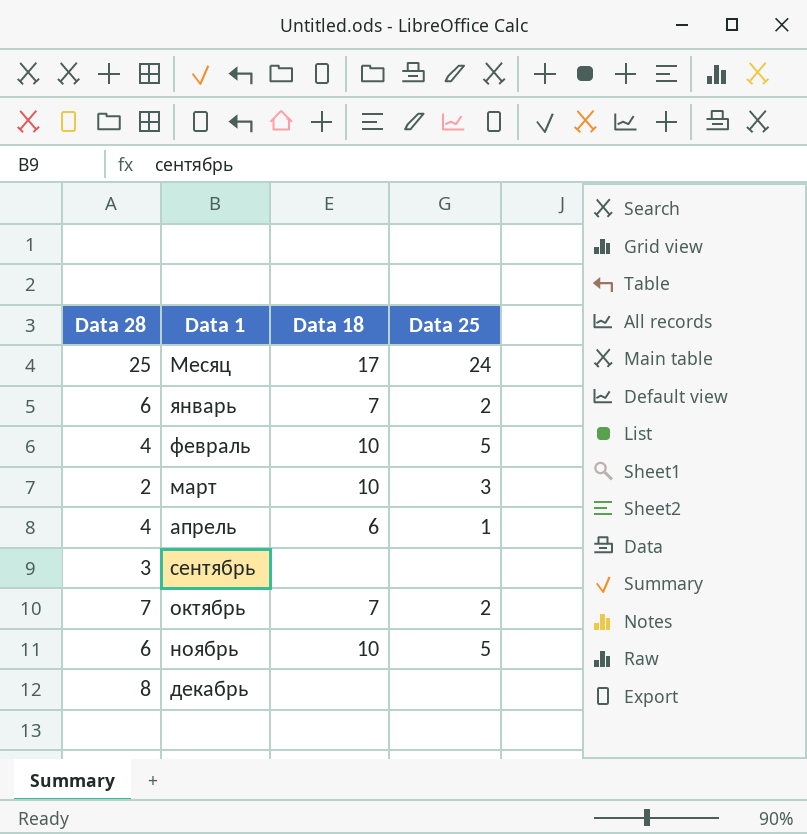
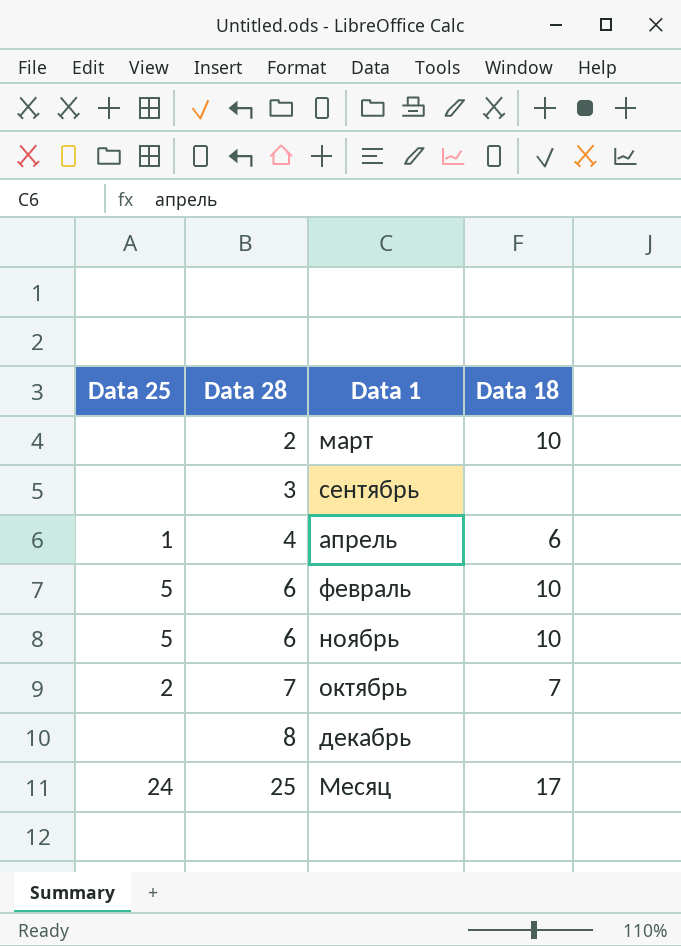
row order: none -> Data 28 ascending
column Data 25 | position: 4 -> 1
row январь: 6 | 7 | 2 -> none
март | Data 25: 3 -> none
февраль | Data 28: 4 -> 6

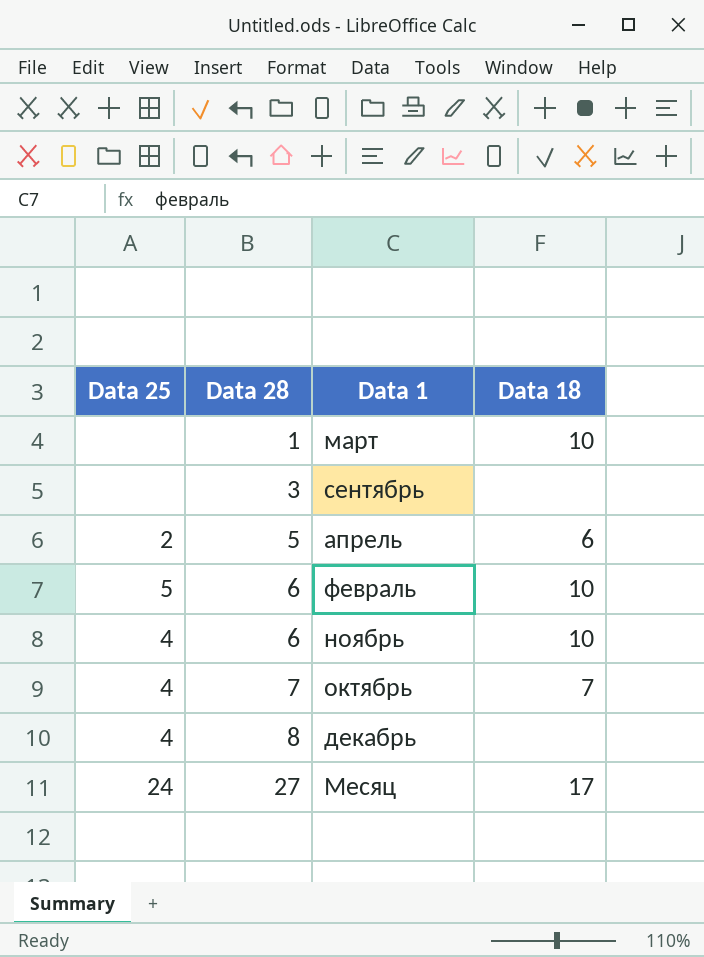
март | Data 28: 2 -> 1
апрель | Data 25: 1 -> 2
апрель | Data 28: 4 -> 5
ноябрь | Data 25: 5 -> 4
октябрь | Data 25: 2 -> 4
декабрь | Data 25: none -> 4
Месяц | Data 28: 25 -> 27

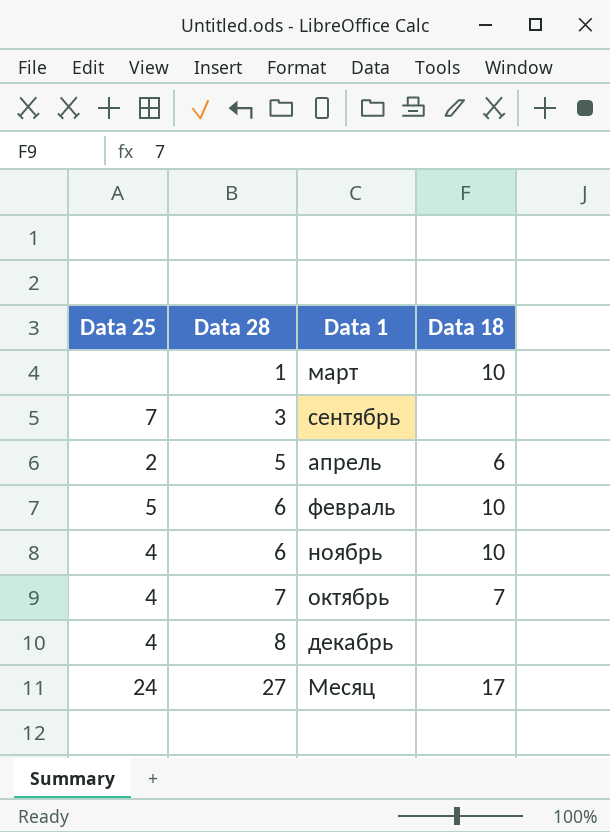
сентябрь | Data 25: none -> 7

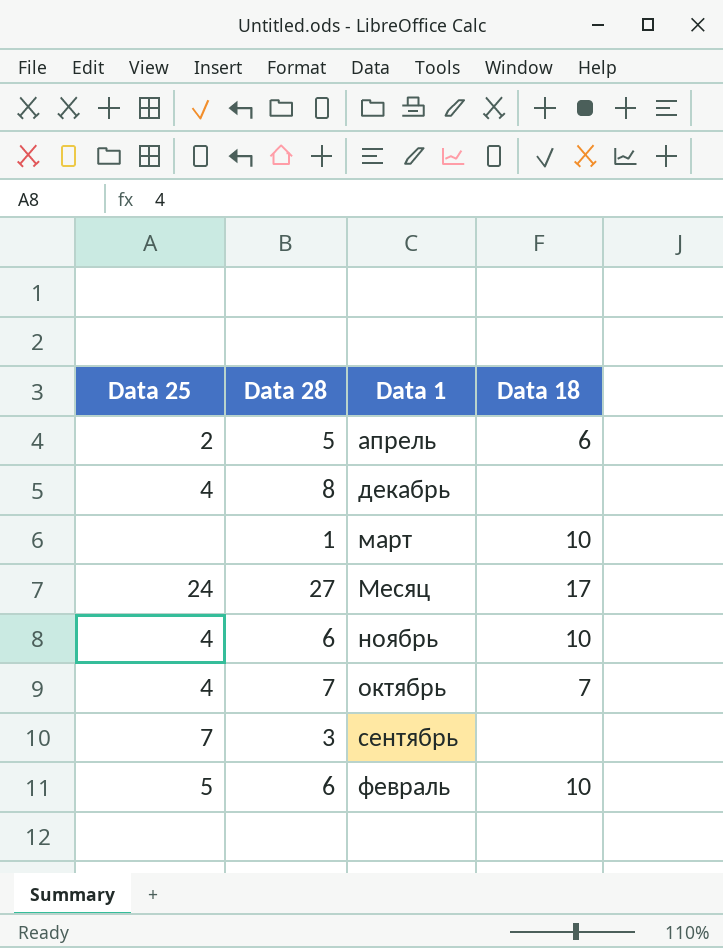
row order: Data 28 ascending -> Data 1 ascending

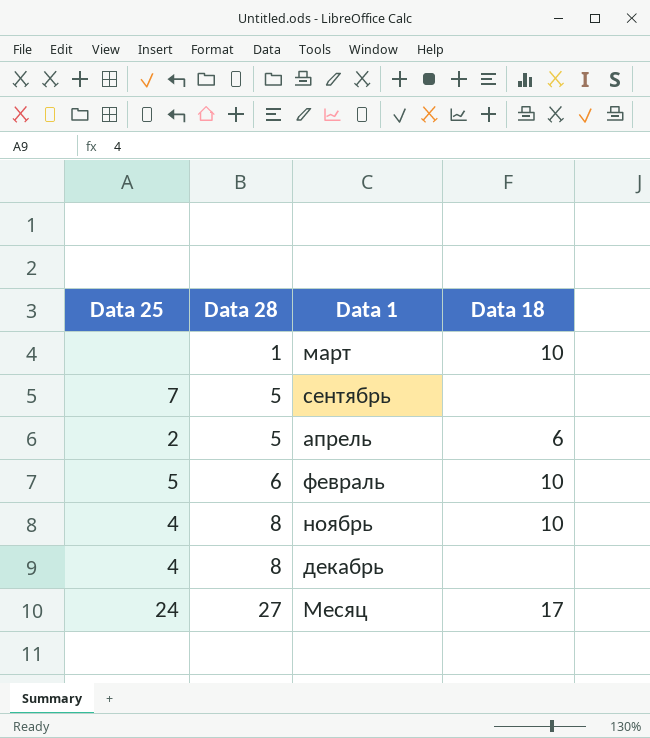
row order: Data 1 ascending -> Data 28 ascending
row октябрь: 4 | 7 | 7 -> none
сентябрь | Data 28: 3 -> 5
ноябрь | Data 28: 6 -> 8

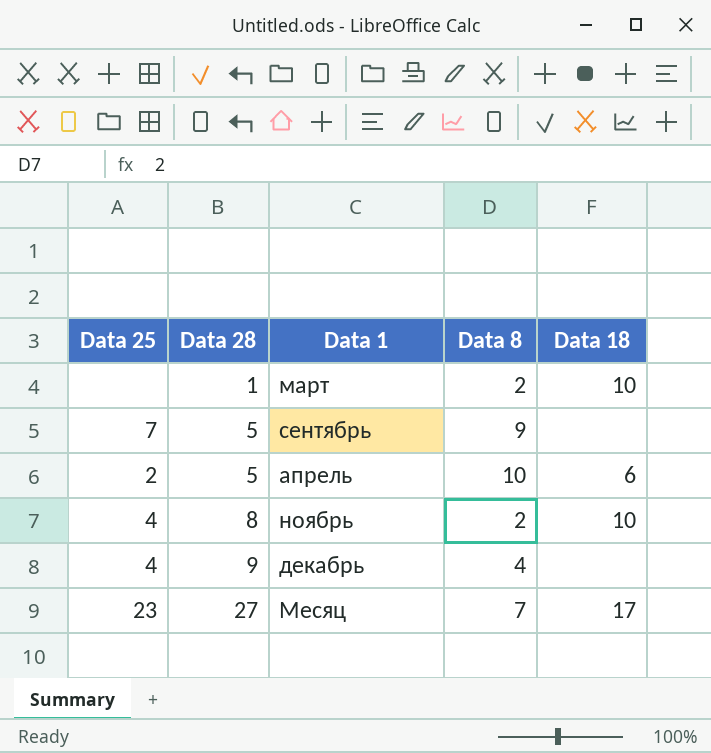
column Data 8 | position: none -> 4
row февраль: 5 | 6 | 10 -> none
декабрь | Data 28: 8 -> 9
Месяц | Data 25: 24 -> 23

